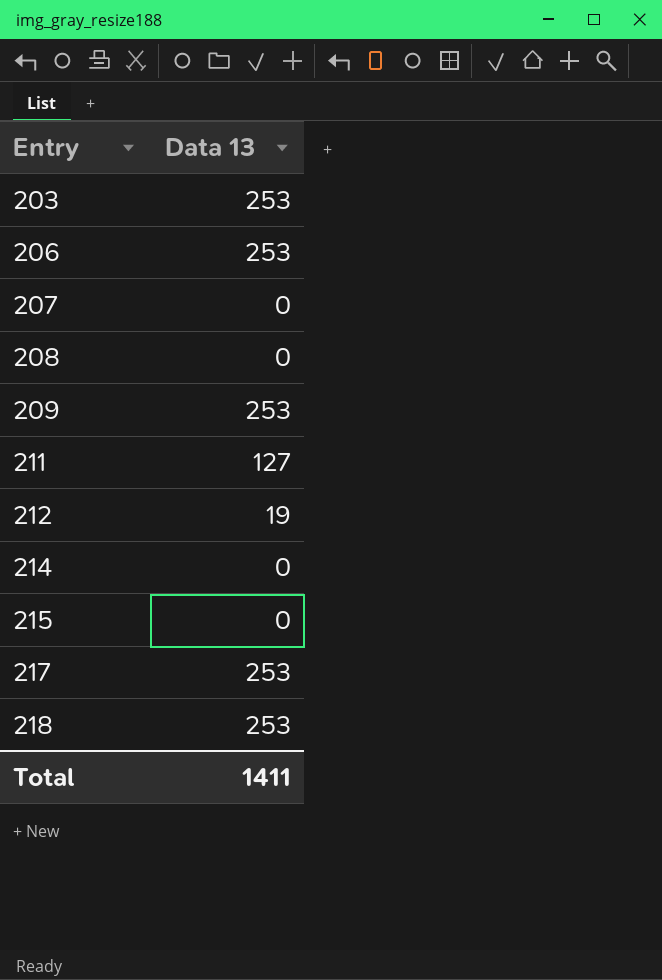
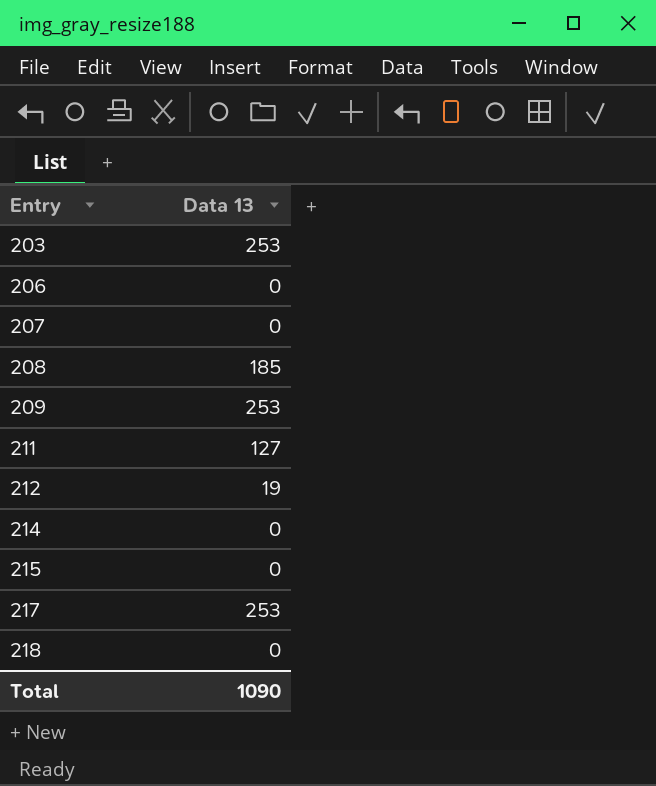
206 | Data 13: 253 -> 0
208 | Data 13: 0 -> 185
218 | Data 13: 253 -> 0
Total | Data 13: 1411 -> 1090

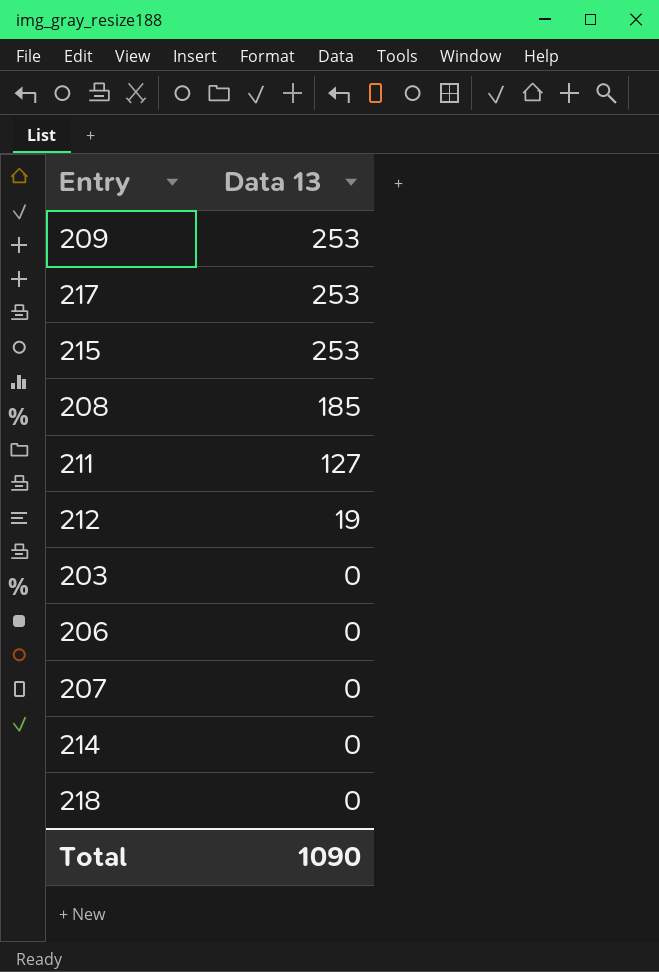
row order: Entry ascending -> Data 13 descending
215 | Data 13: 0 -> 253
203 | Data 13: 253 -> 0

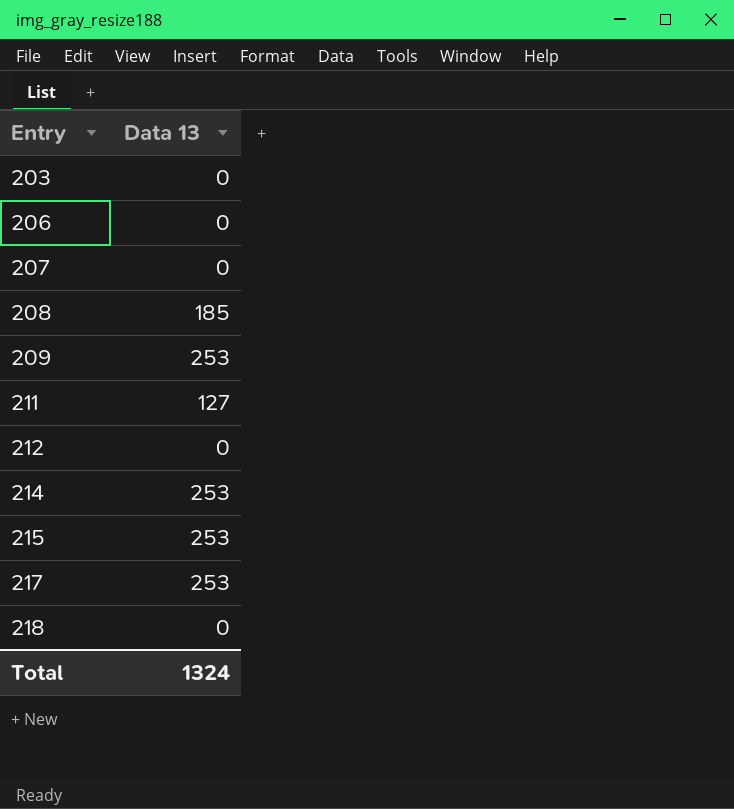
row order: Data 13 descending -> Entry ascending
212 | Data 13: 19 -> 0
214 | Data 13: 0 -> 253
Total | Data 13: 1090 -> 1324

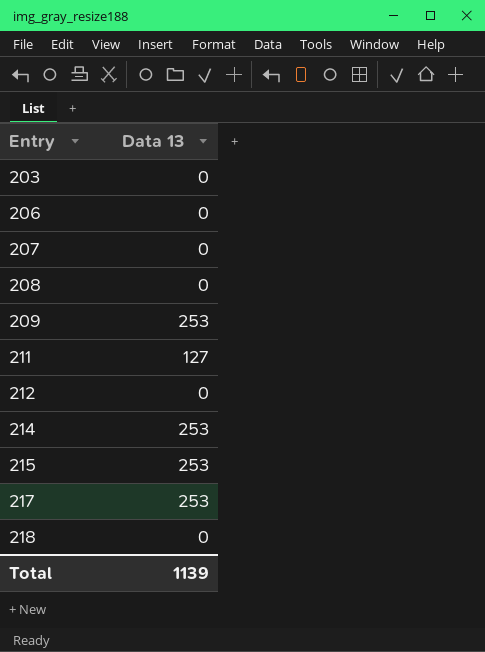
208 | Data 13: 185 -> 0
Total | Data 13: 1324 -> 1139

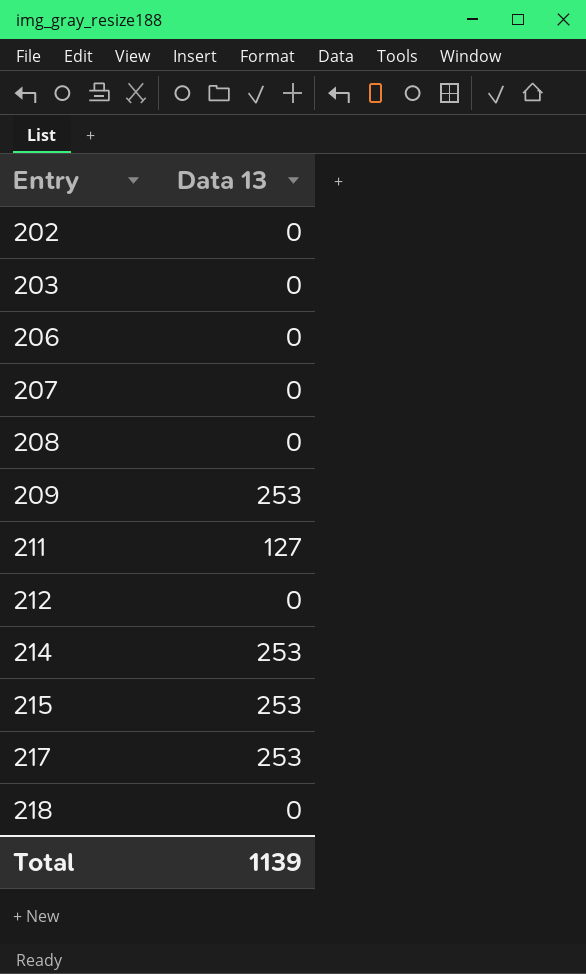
row 202: none -> 0

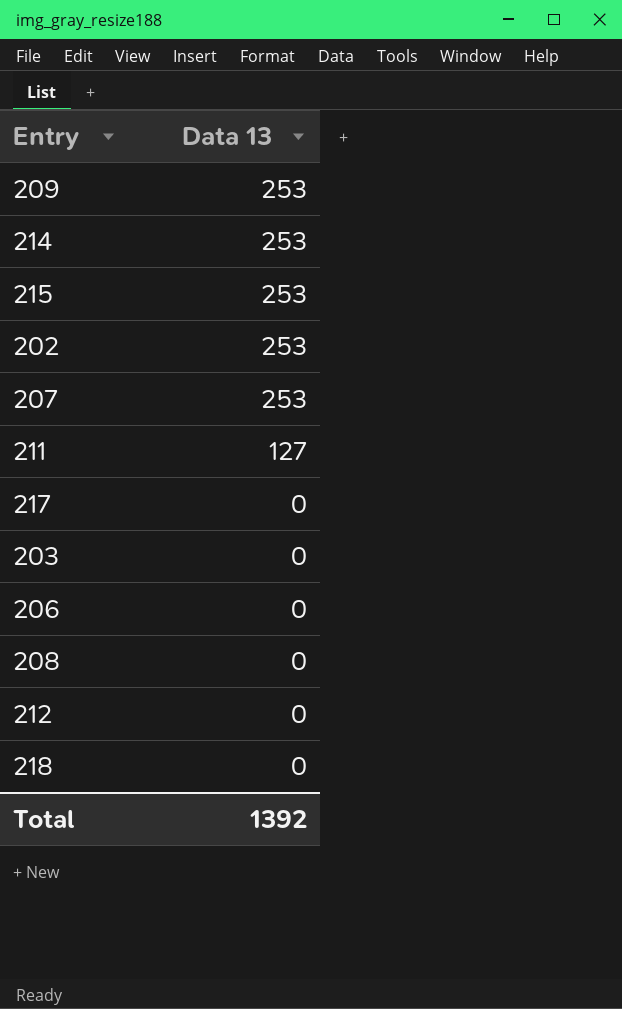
row order: Entry ascending -> Data 13 descending
202 | Data 13: 0 -> 253
207 | Data 13: 0 -> 253
217 | Data 13: 253 -> 0
Total | Data 13: 1139 -> 1392

